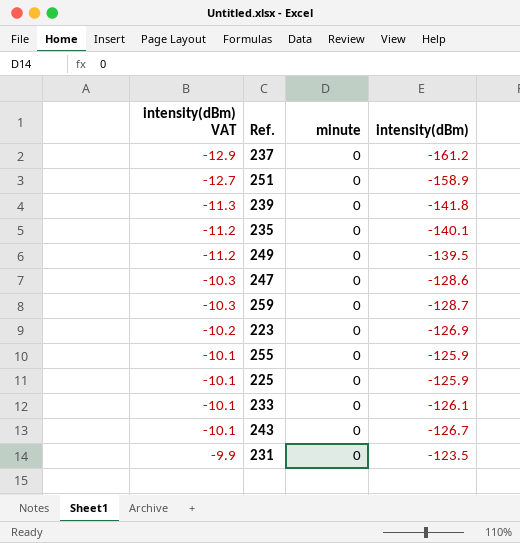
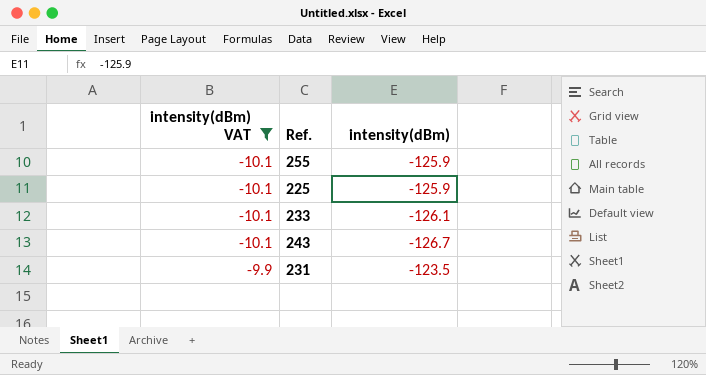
filter: none -> intensity(dBm) VAT >= -10.1
column minute | position: 3 -> none

